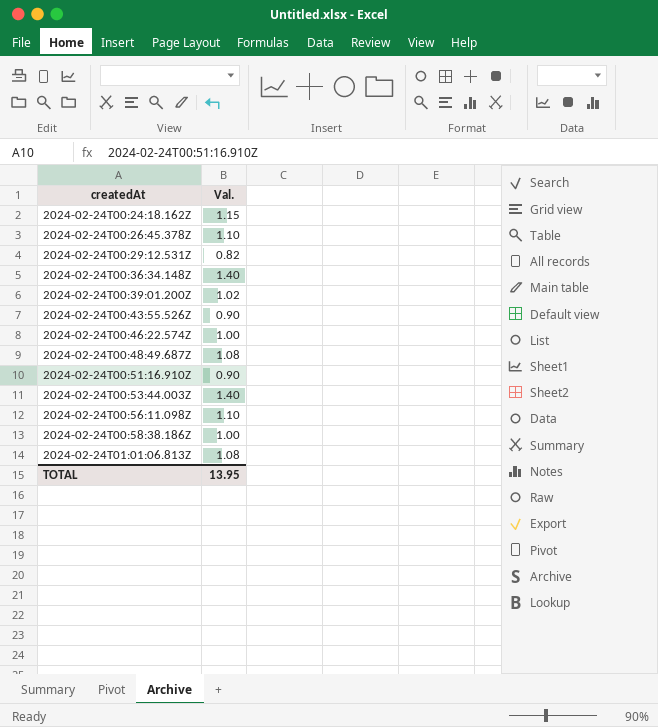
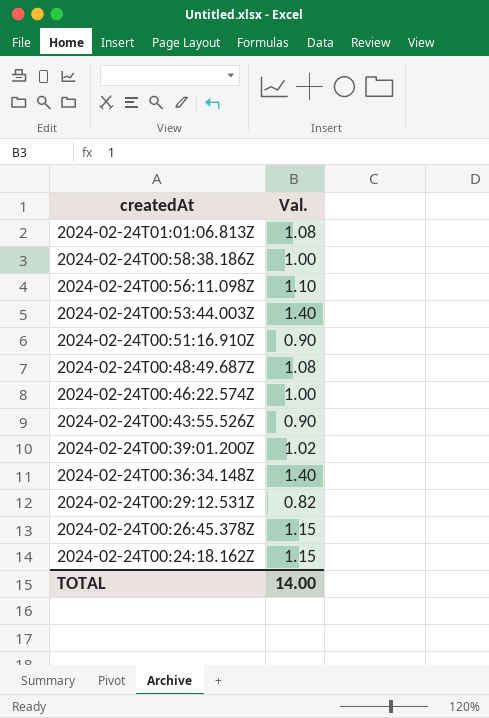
row order: createdAt ascending -> createdAt descending
2024-02-24T00:26:45.378Z | Val.: 1.10 -> 1.15
TOTAL | Val.: 13.95 -> 14.00

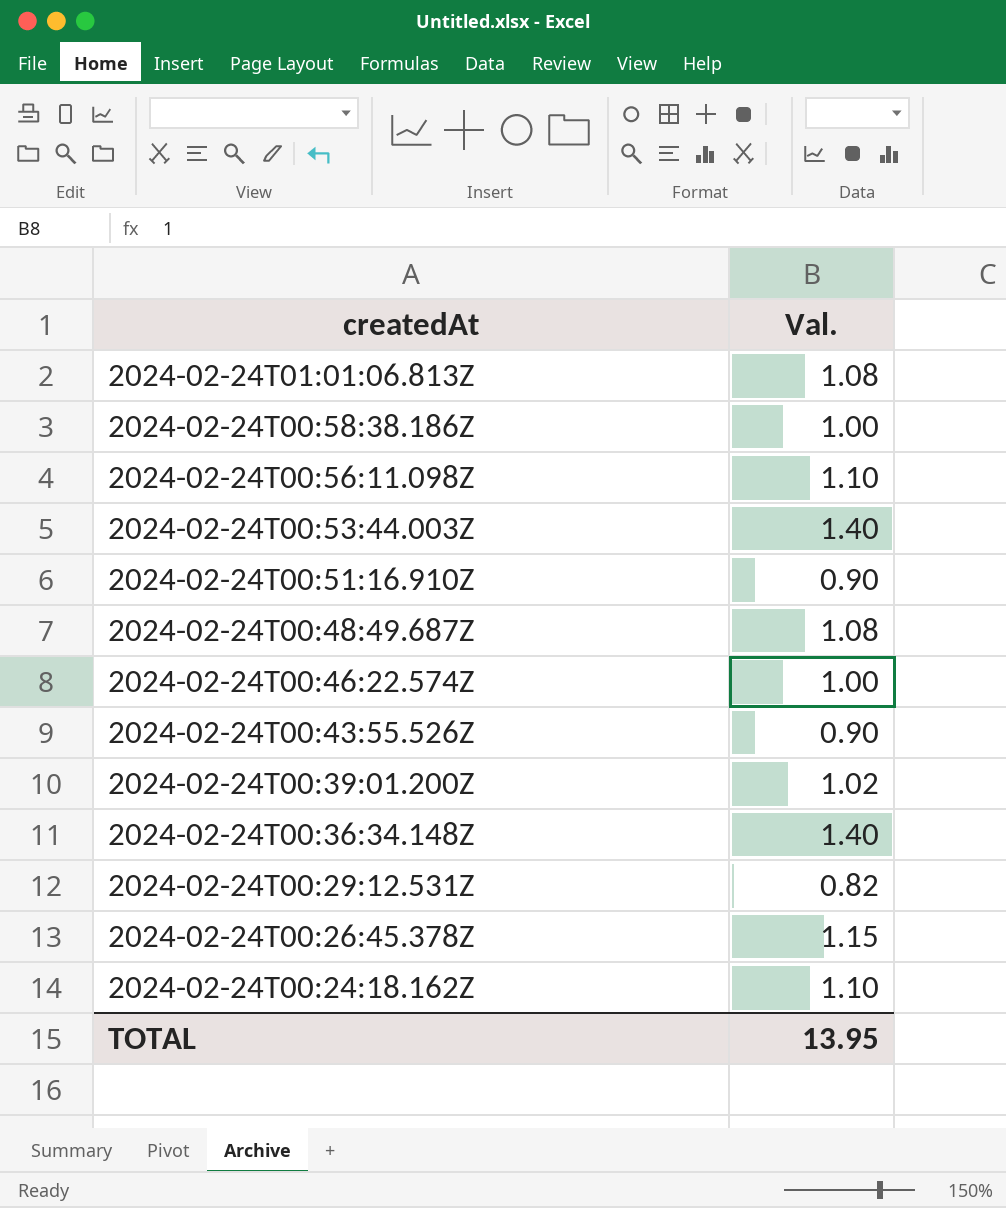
2024-02-24T00:24:18.162Z | Val.: 1.15 -> 1.10
TOTAL | Val.: 14.00 -> 13.95

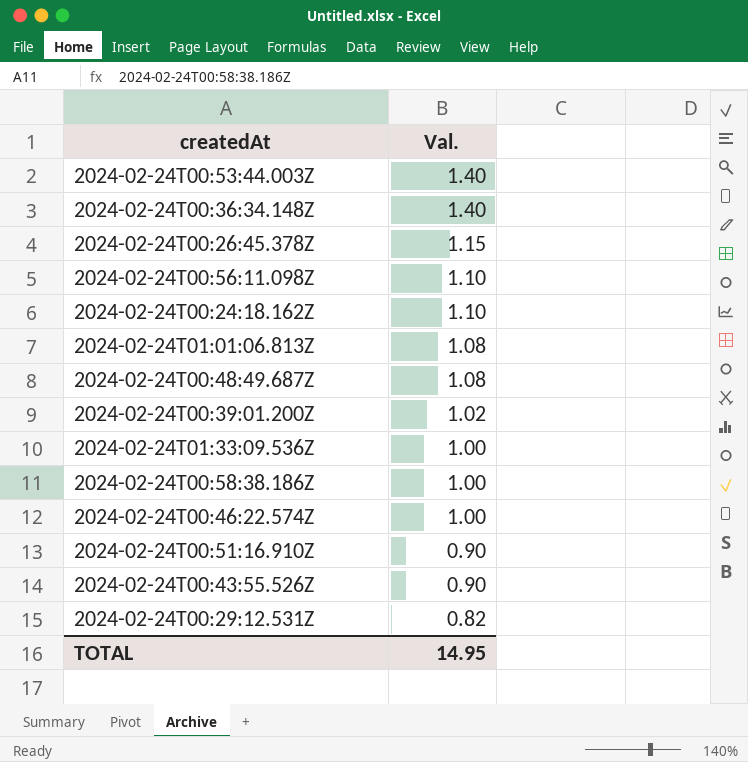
row order: createdAt descending -> Val. descending
row 2024-02-24T01:33:09.536Z: none -> 1.00
TOTAL | Val.: 13.95 -> 14.95

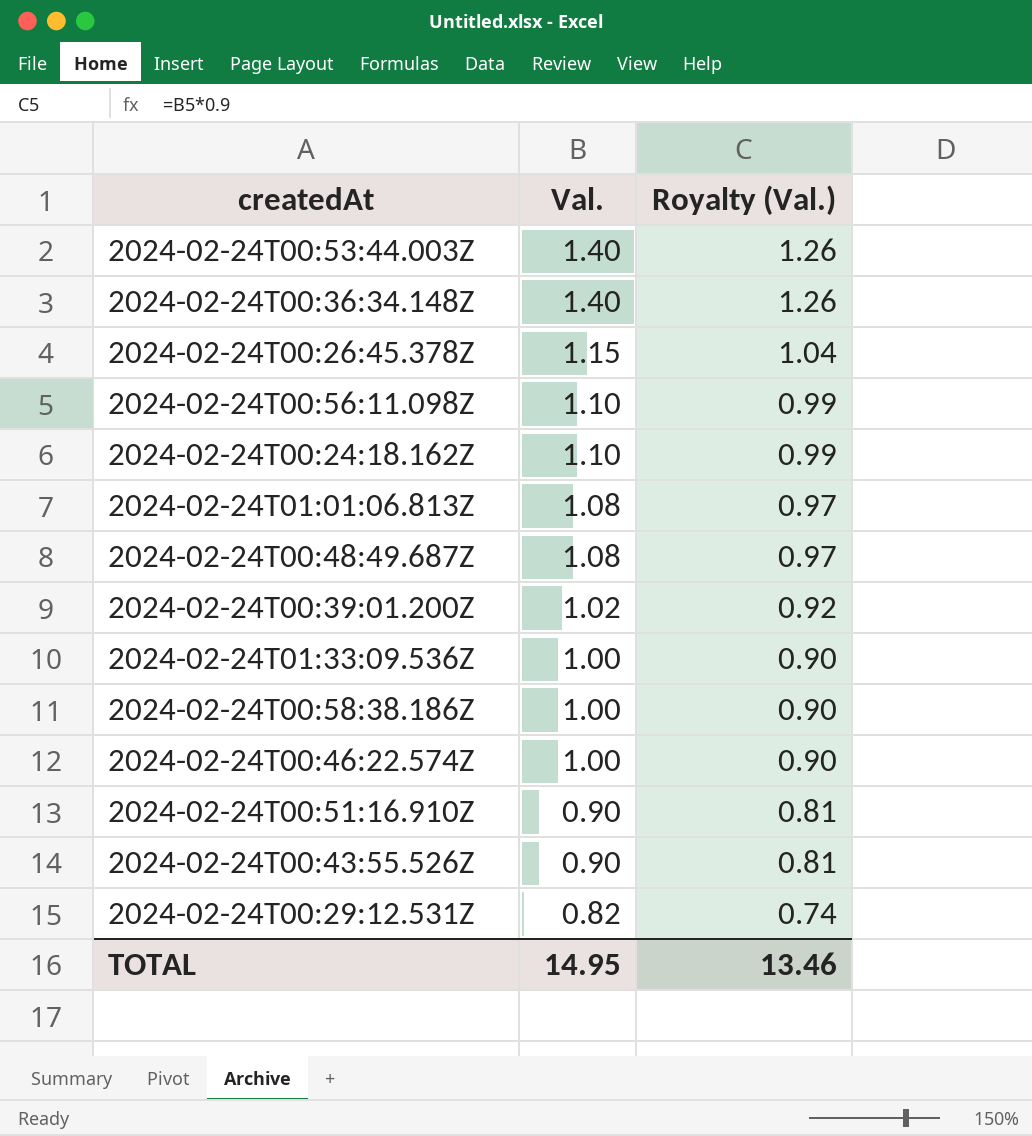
column Royalty (Val.) | formula: none -> [Val.] * 0.9

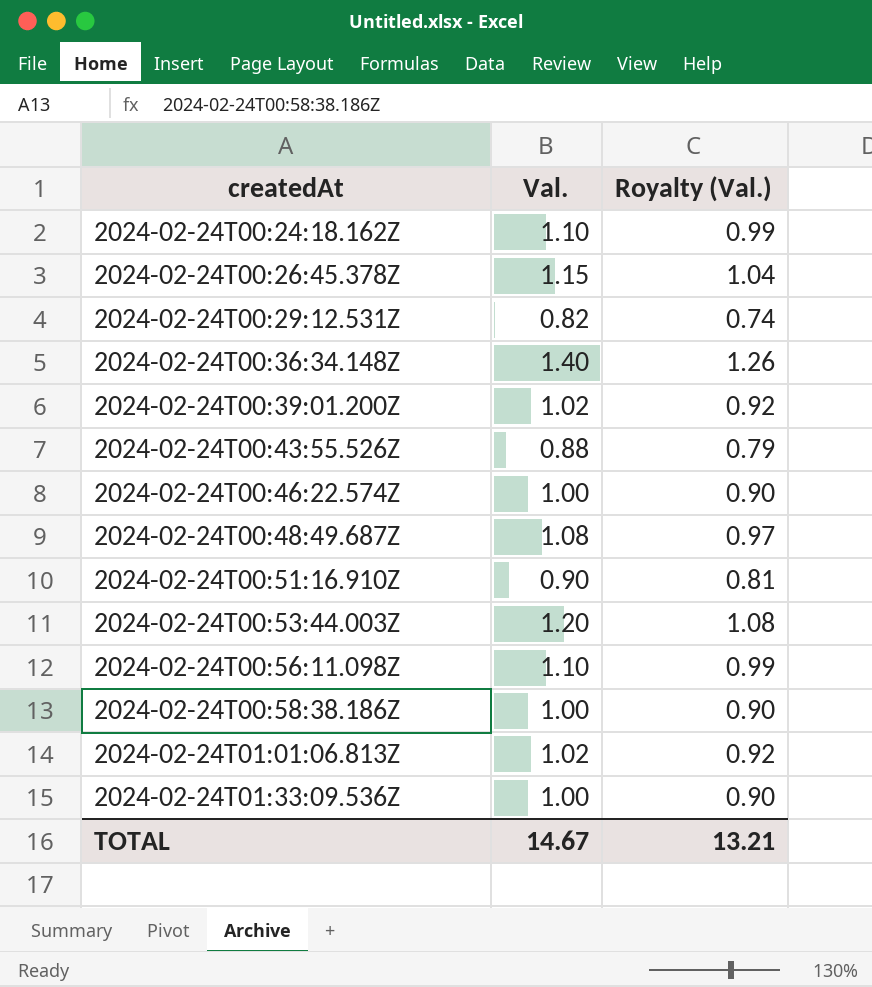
row order: Val. descending -> createdAt ascending
2024-02-24T00:43:55.526Z | Val.: 0.90 -> 0.88
2024-02-24T00:43:55.526Z | Royalty (Val.): 0.81 -> 0.79
2024-02-24T00:53:44.003Z | Val.: 1.40 -> 1.20
2024-02-24T00:53:44.003Z | Royalty (Val.): 1.26 -> 1.08
2024-02-24T01:01:06.813Z | Val.: 1.08 -> 1.02
2024-02-24T01:01:06.813Z | Royalty (Val.): 0.97 -> 0.92
TOTAL | Val.: 14.95 -> 14.67
TOTAL | Royalty (Val.): 13.46 -> 13.21

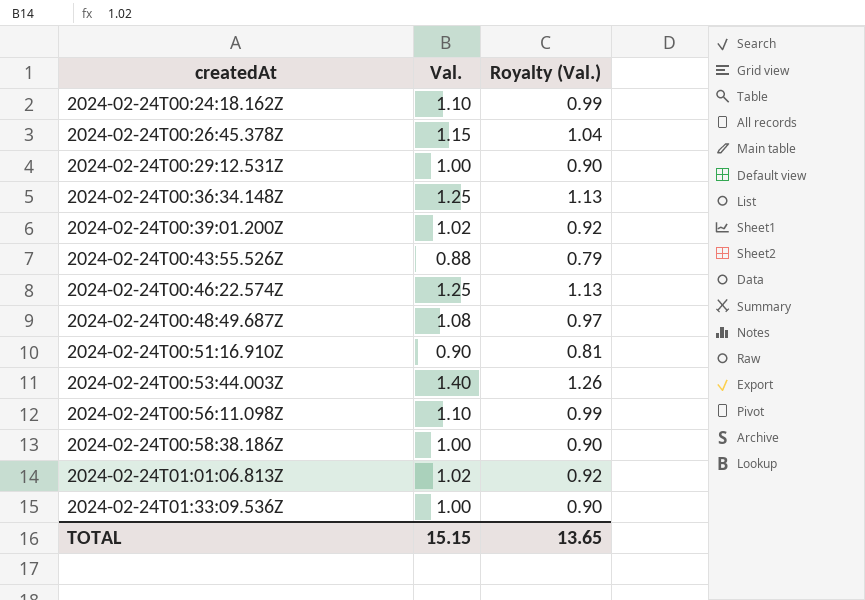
2024-02-24T00:29:12.531Z | Val.: 0.82 -> 1.00
2024-02-24T00:29:12.531Z | Royalty (Val.): 0.74 -> 0.90
2024-02-24T00:36:34.148Z | Val.: 1.40 -> 1.25
2024-02-24T00:36:34.148Z | Royalty (Val.): 1.26 -> 1.13
2024-02-24T00:46:22.574Z | Val.: 1.00 -> 1.25
2024-02-24T00:46:22.574Z | Royalty (Val.): 0.90 -> 1.13
2024-02-24T00:53:44.003Z | Val.: 1.20 -> 1.40
2024-02-24T00:53:44.003Z | Royalty (Val.): 1.08 -> 1.26
TOTAL | Val.: 14.67 -> 15.15
TOTAL | Royalty (Val.): 13.21 -> 13.65

